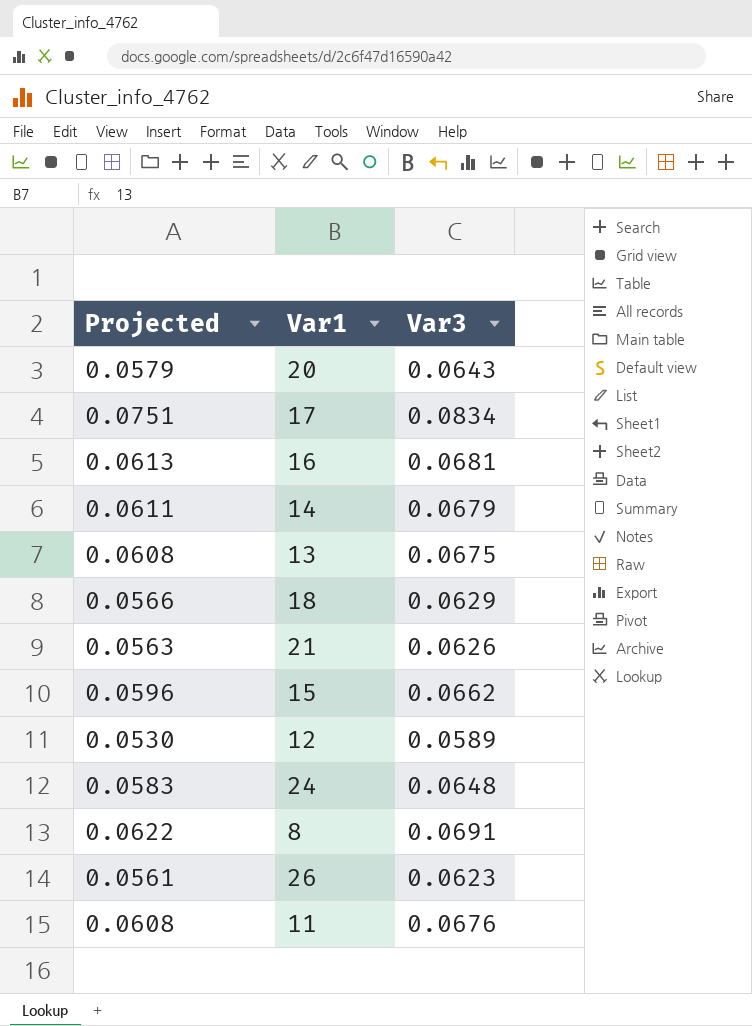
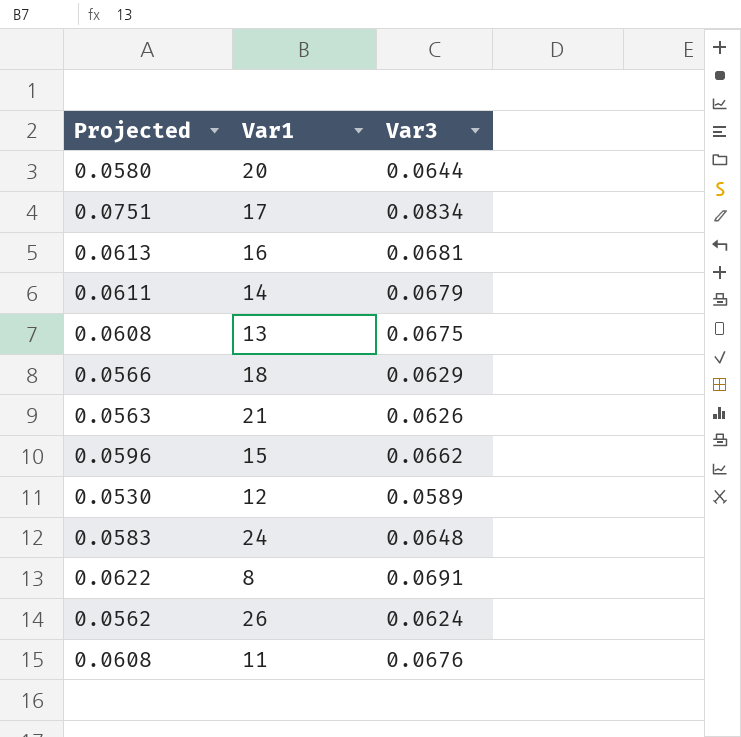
20 | Projected: 0.0579 -> 0.0580
20 | Var3: 0.0643 -> 0.0644
26 | Projected: 0.0561 -> 0.0562
26 | Var3: 0.0623 -> 0.0624

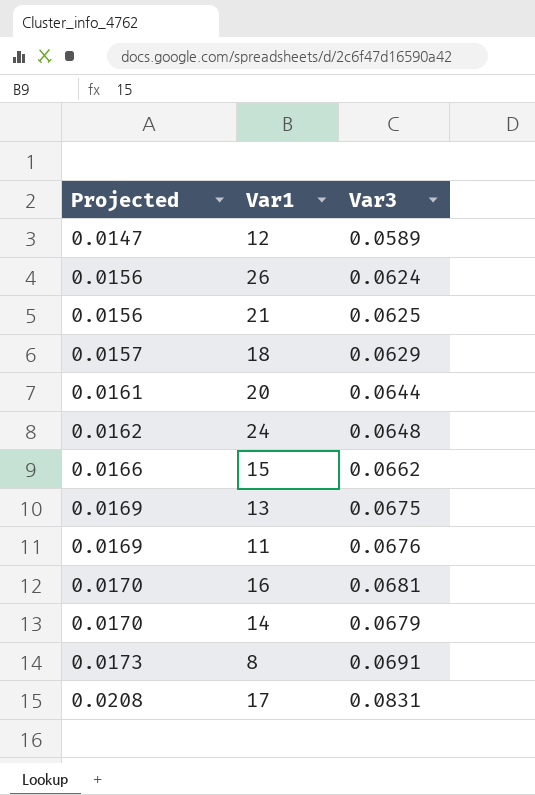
row order: none -> Projected ascending
column Projected | formula: [Var3] * 0.9 -> [Var3] * 0.25
21 | Var3: 0.0626 -> 0.0625
17 | Var3: 0.0834 -> 0.0831

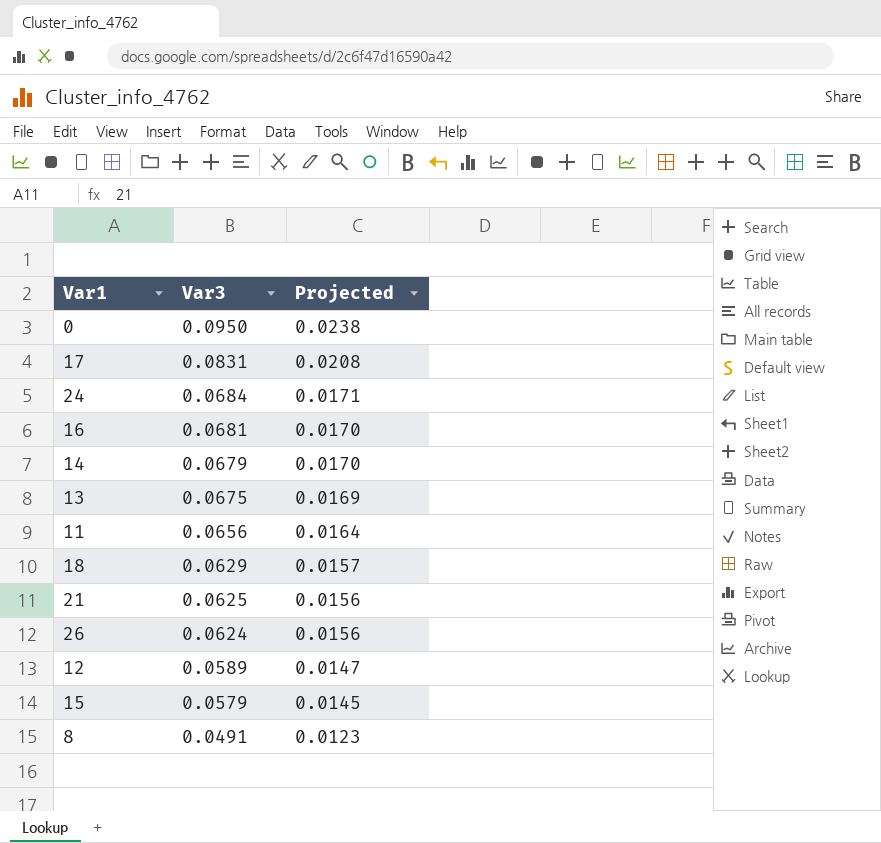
row order: Projected ascending -> Var3 descending
column Projected | position: 1 -> 3
row 20: 0.0161 | 0.0644 -> none
row 0: none -> 0.0950 | 0.0238
24 | Var3: 0.0648 -> 0.0684
24 | Projected: 0.0162 -> 0.0171
11 | Var3: 0.0676 -> 0.0656
11 | Projected: 0.0169 -> 0.0164
15 | Var3: 0.0662 -> 0.0579
15 | Projected: 0.0166 -> 0.0145
8 | Var3: 0.0691 -> 0.0491
8 | Projected: 0.0173 -> 0.0123

